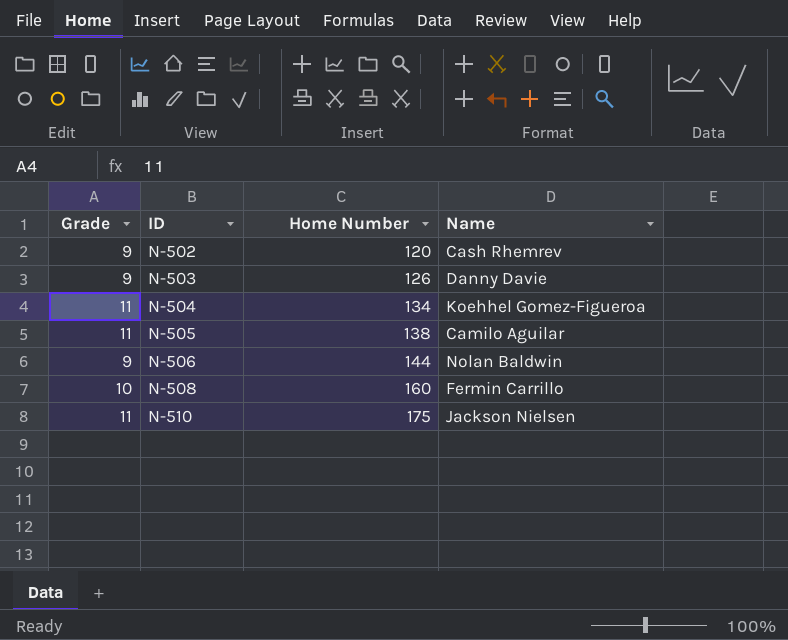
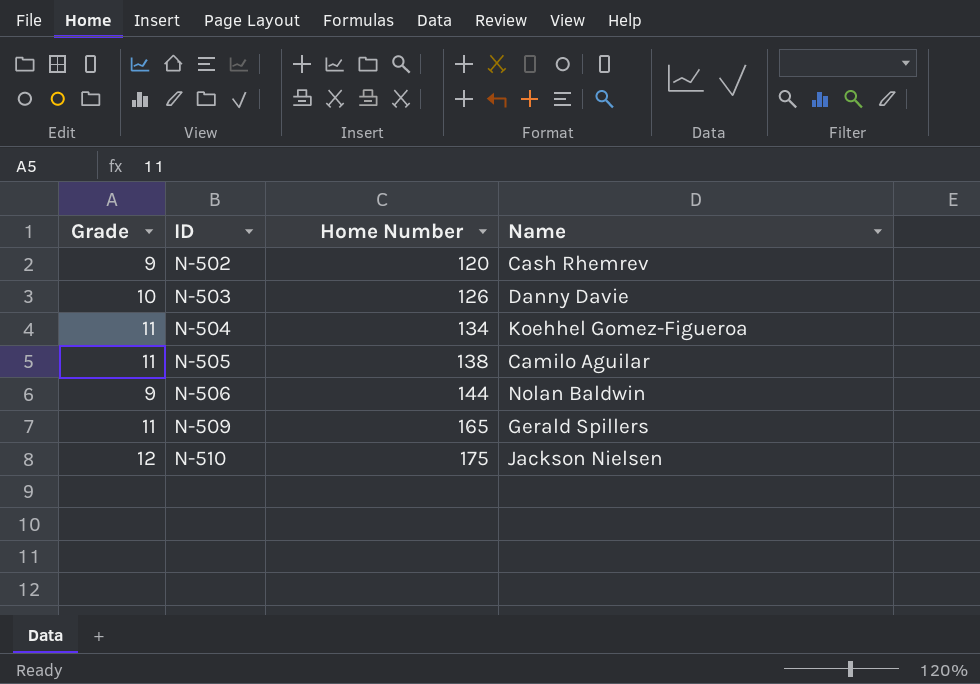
row N-508: 10 | 160 | Fermin Carrillo -> none
N-503 | Grade: 9 -> 10
row N-509: none -> 11 | 165 | Gerald Spillers
N-510 | Grade: 11 -> 12

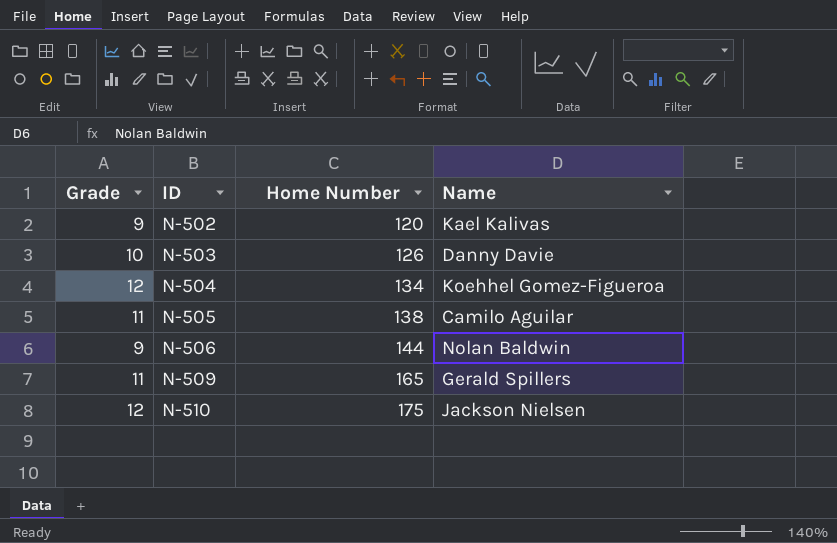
N-502 | Name: Cash Rhemrev -> Kael Kalivas
N-504 | Grade: 11 -> 12

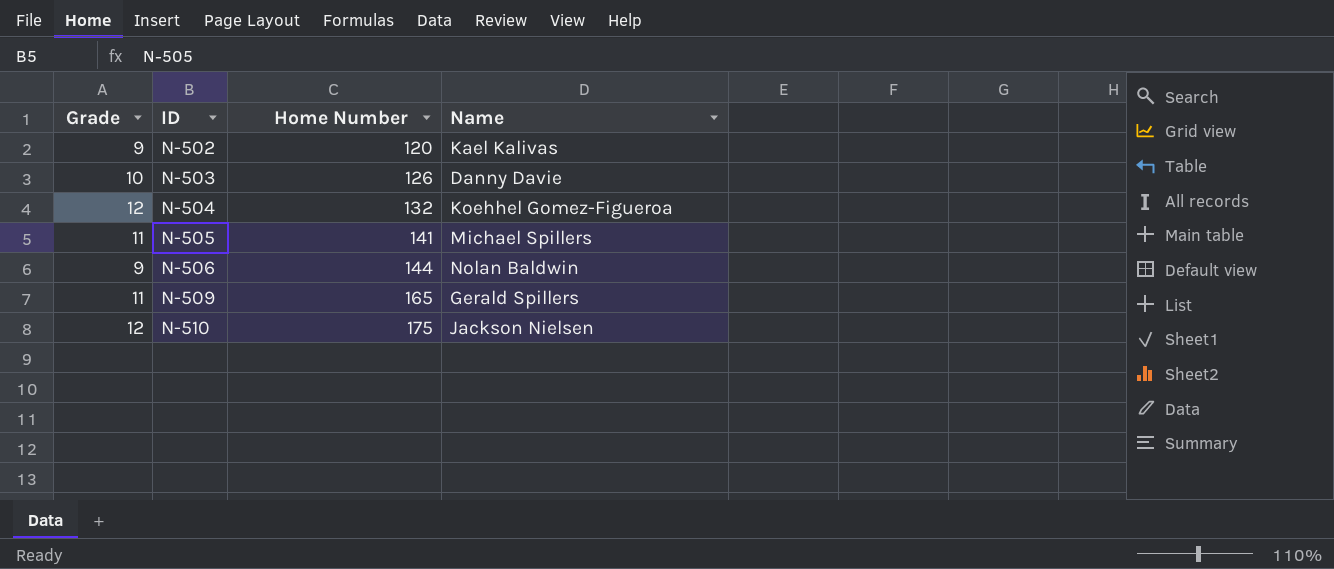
N-504 | Home Number: 134 -> 132
N-505 | Home Number: 138 -> 141
N-505 | Name: Camilo Aguilar -> Michael Spillers

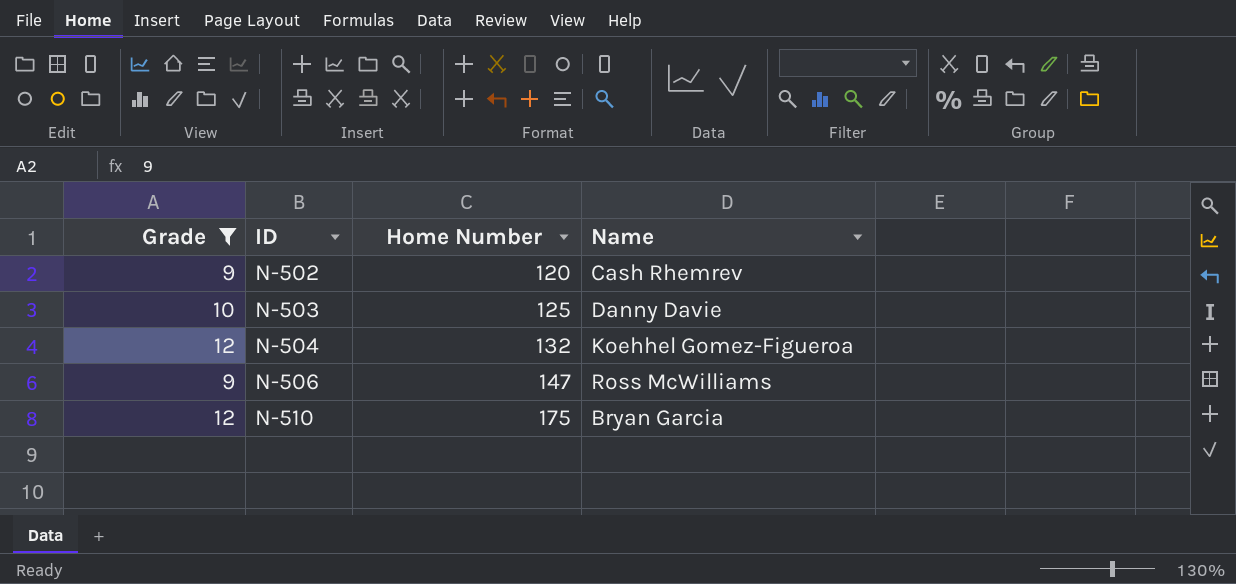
filter: none -> Grade != 11
N-502 | Name: Kael Kalivas -> Cash Rhemrev
N-503 | Home Number: 126 -> 125
N-506 | Home Number: 144 -> 147
N-506 | Name: Nolan Baldwin -> Ross McWilliams
N-510 | Name: Jackson Nielsen -> Bryan Garcia

